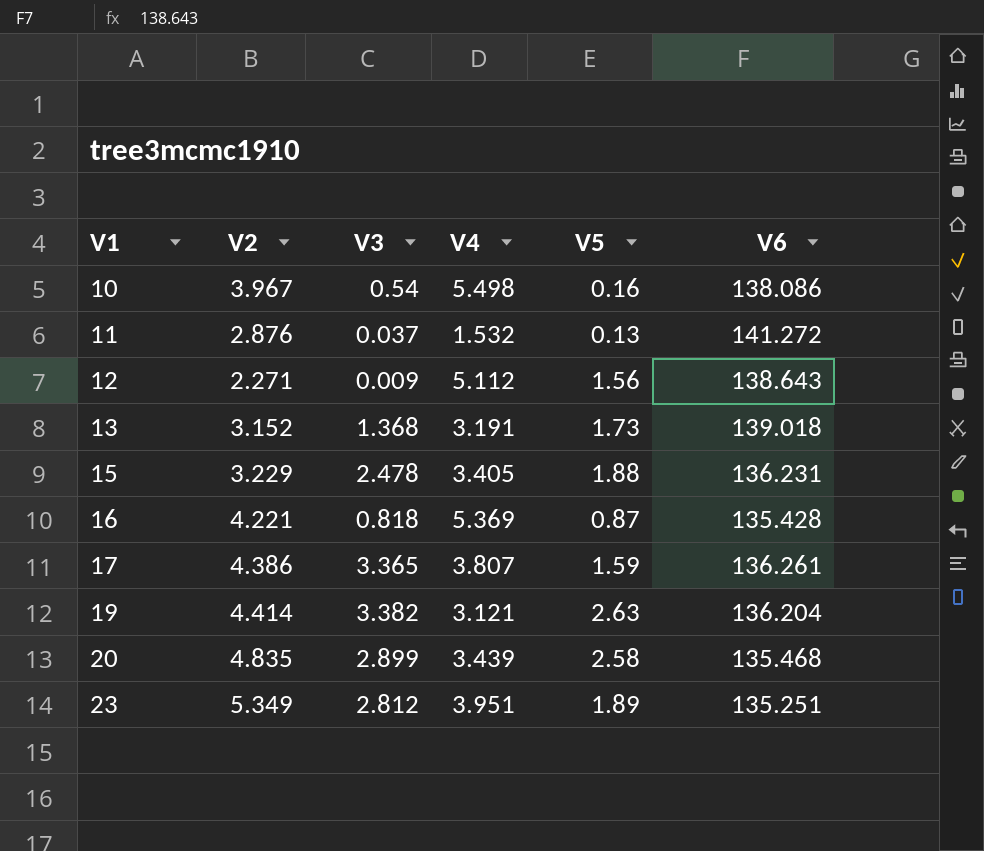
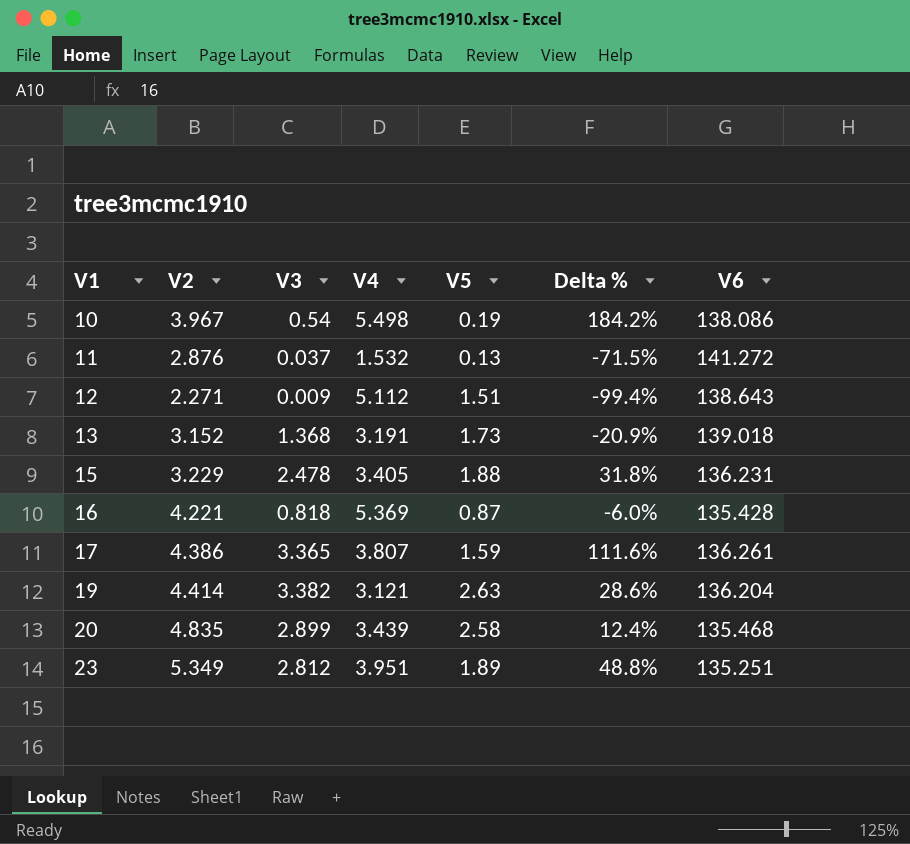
column Delta % | formula: none -> ([V3] - [V5]) / [V5]
10 | V5: 0.16 -> 0.19
12 | V5: 1.56 -> 1.51

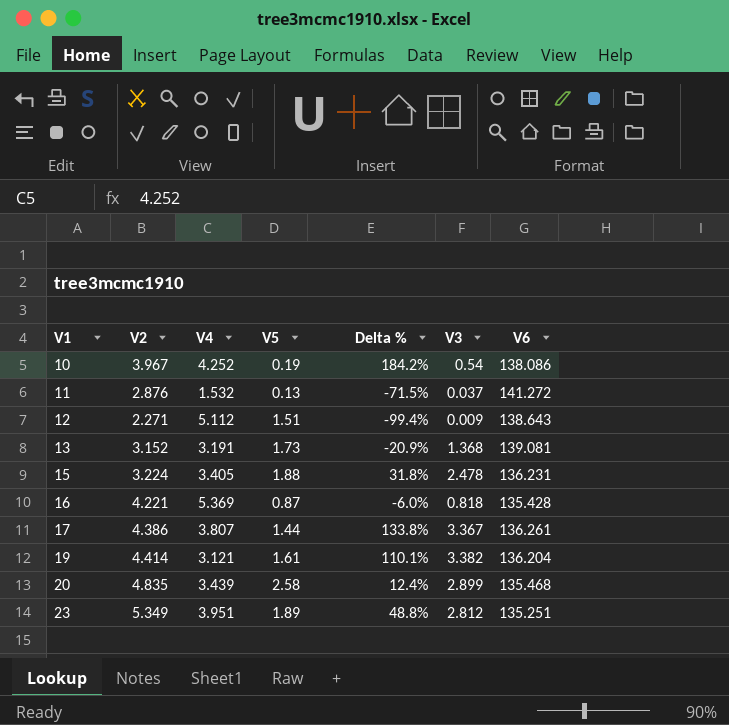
column V3 | position: 3 -> 6
10 | V4: 5.498 -> 4.252
13 | V6: 139.018 -> 139.081
15 | V2: 3.229 -> 3.224
17 | V5: 1.59 -> 1.44
17 | Delta %: 111.6% -> 133.8%
17 | V3: 3.365 -> 3.367
19 | V5: 2.63 -> 1.61
19 | Delta %: 28.6% -> 110.1%

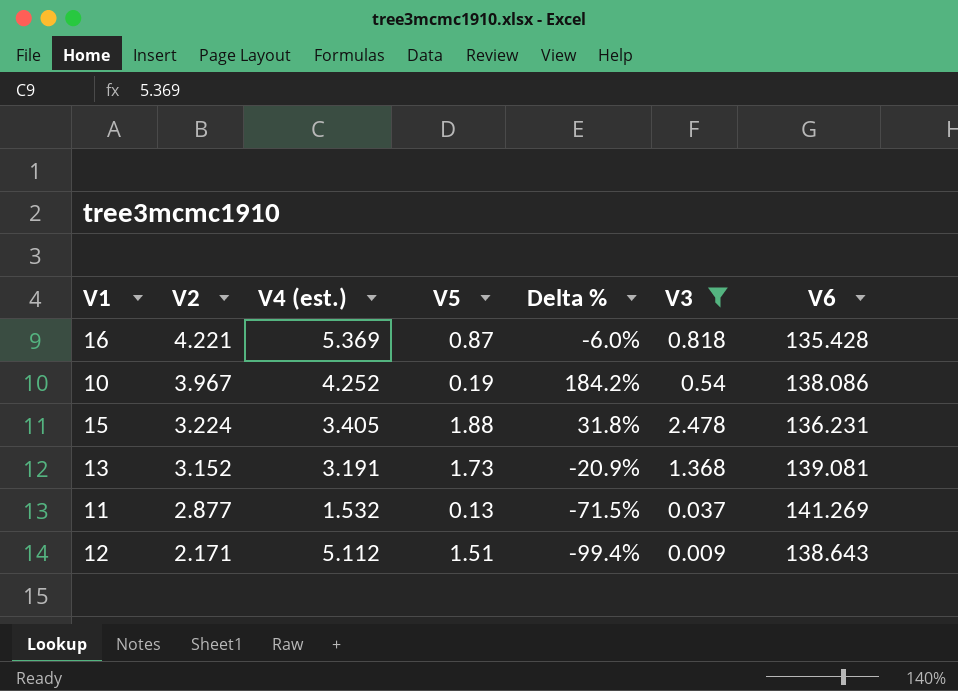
filter: none -> V3 <= 2.478
row order: V1 ascending -> V2 descending
column name: V4 -> V4 (est.)
11 | V2: 2.876 -> 2.877
11 | V6: 141.272 -> 141.269
12 | V2: 2.271 -> 2.171

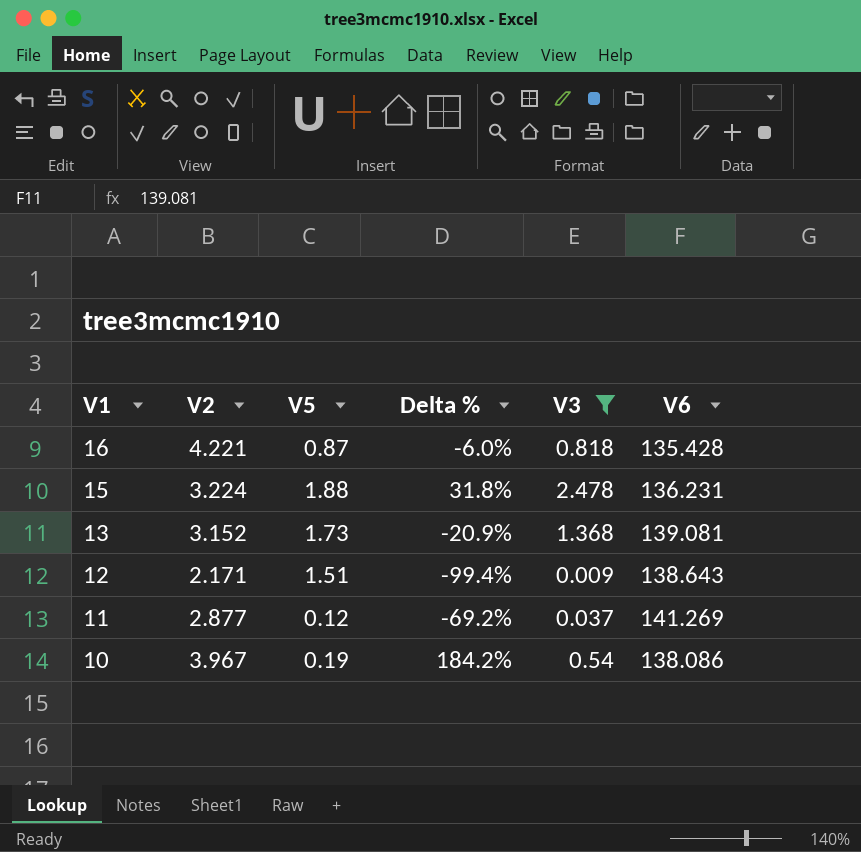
row order: V2 descending -> V1 descending
column V4 (est.) | position: 3 -> none
11 | V5: 0.13 -> 0.12
11 | Delta %: -71.5% -> -69.2%

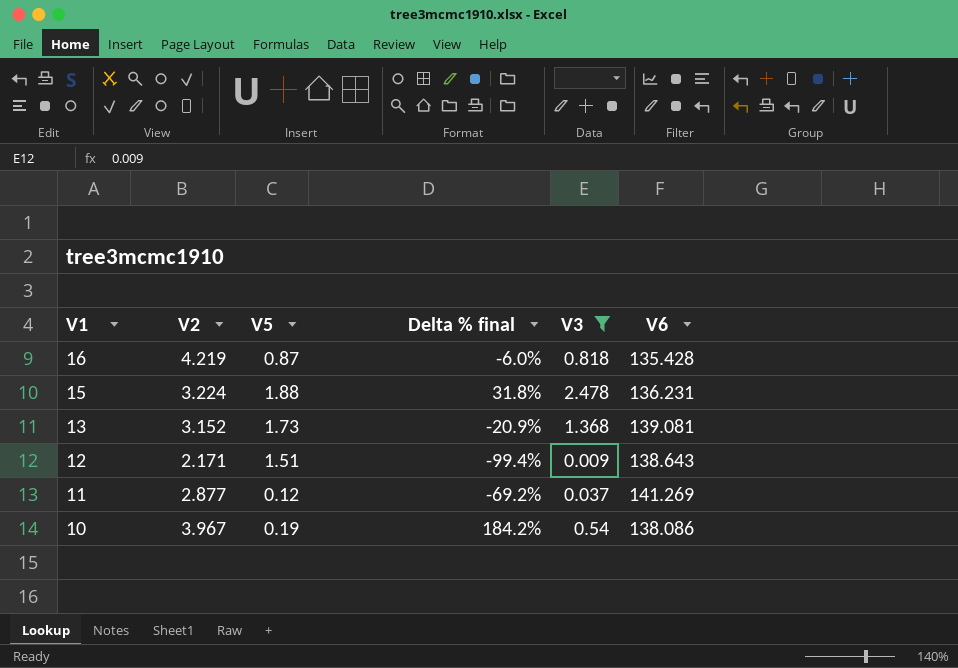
column name: Delta % -> Delta % final
16 | V2: 4.221 -> 4.219

